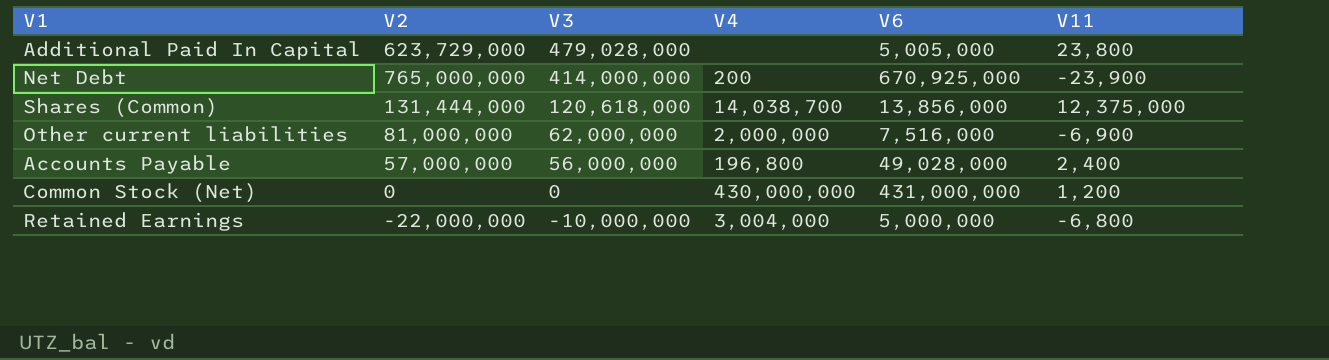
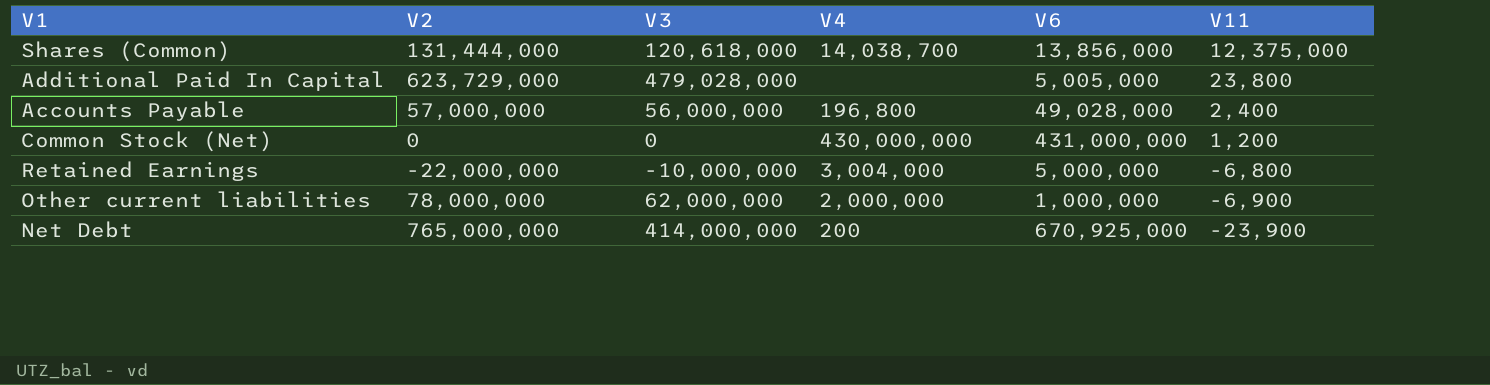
row order: V3 descending -> V11 descending
Other current liabilities | V2: 81,000,000 -> 78,000,000
Other current liabilities | V6: 7,516,000 -> 1,000,000

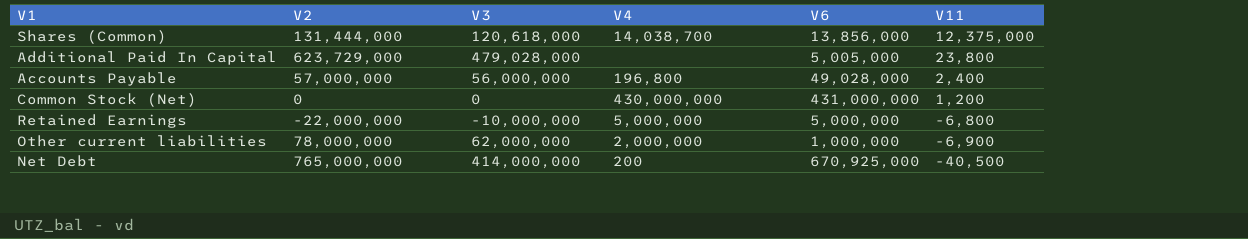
Retained Earnings | V4: 3,004,000 -> 5,000,000
Net Debt | V11: -23,900 -> -40,500

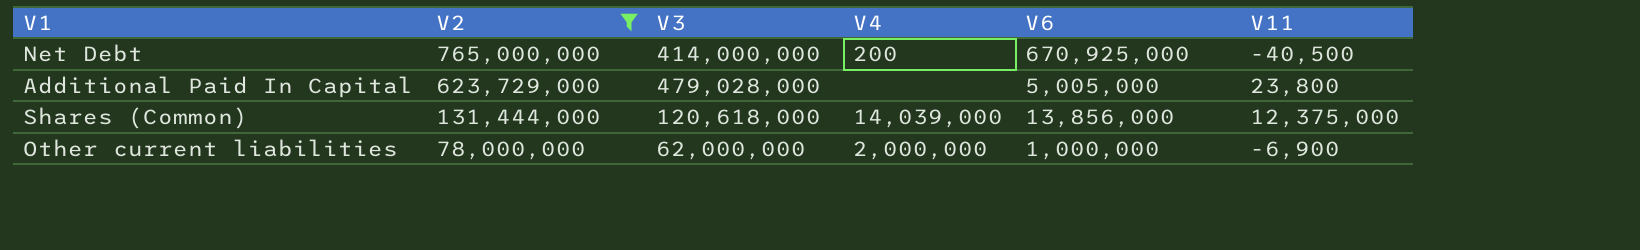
filter: none -> V2 >= 78,000,000
row order: V11 descending -> V2 descending
Shares (Common) | V4: 14,038,700 -> 14,039,000

